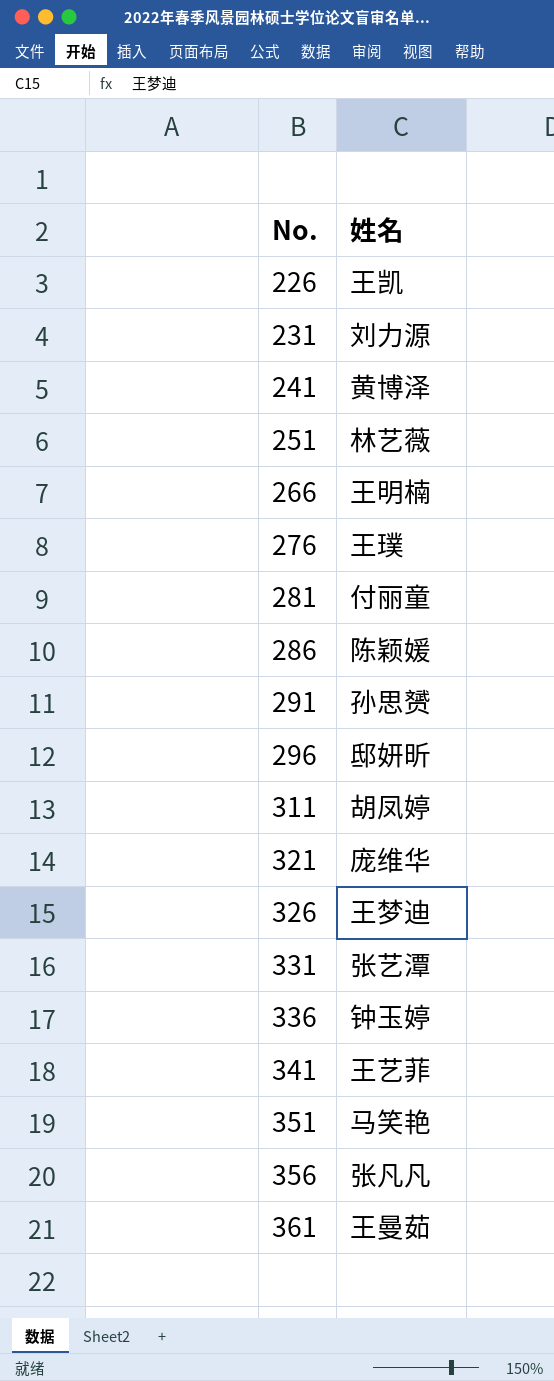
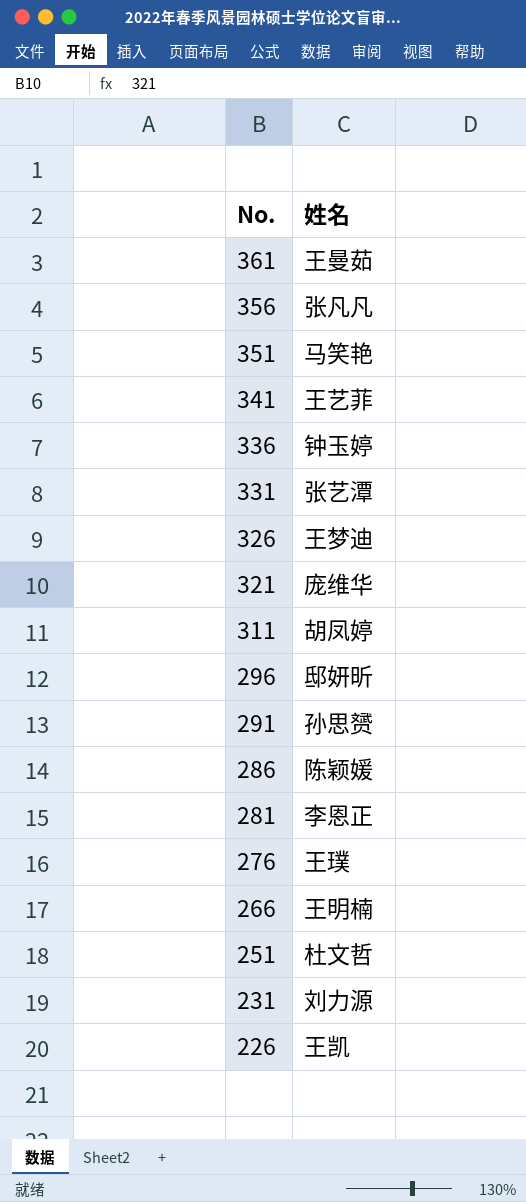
row order: No. ascending -> No. descending
row 241: 黄博泽 -> none
281 | 姓名: 付丽童 -> 李恩正
251 | 姓名: 林艺薇 -> 杜文哲

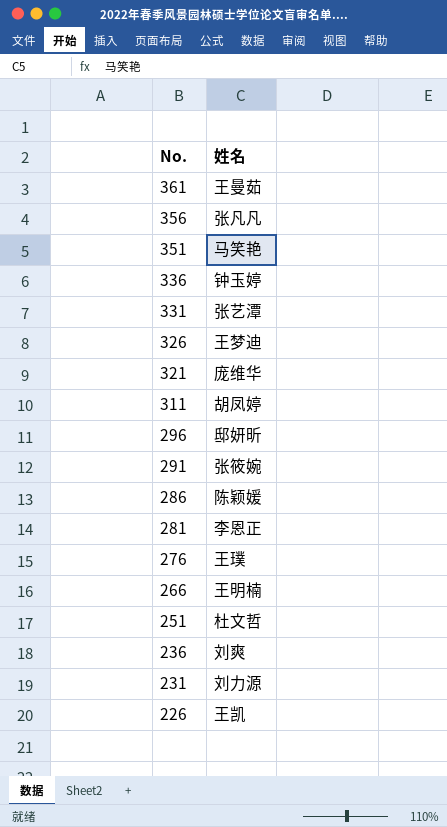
row 341: 王艺菲 -> none
291 | 姓名: 孙思赟 -> 张筱婉
row 236: none -> 刘爽

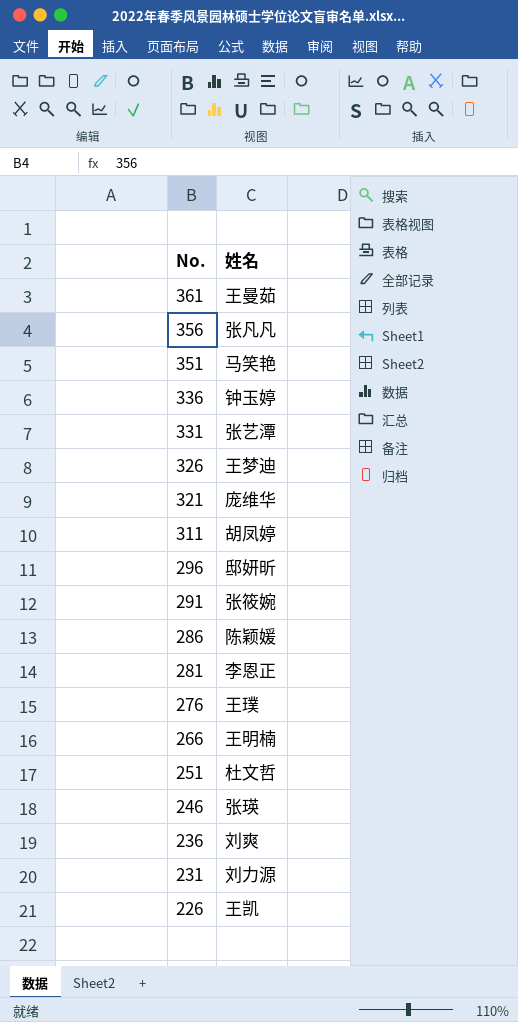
row 246: none -> 张瑛

